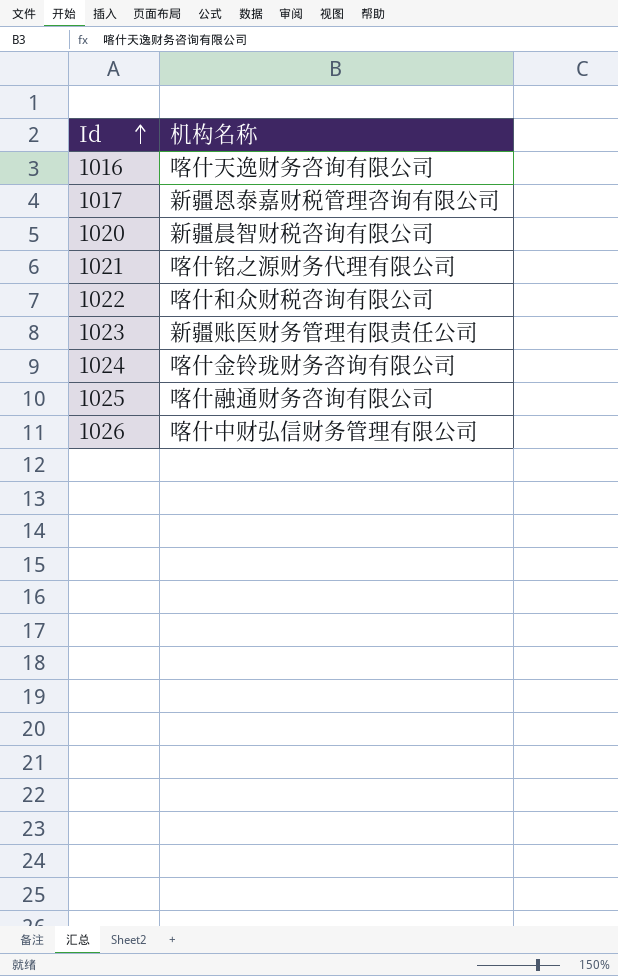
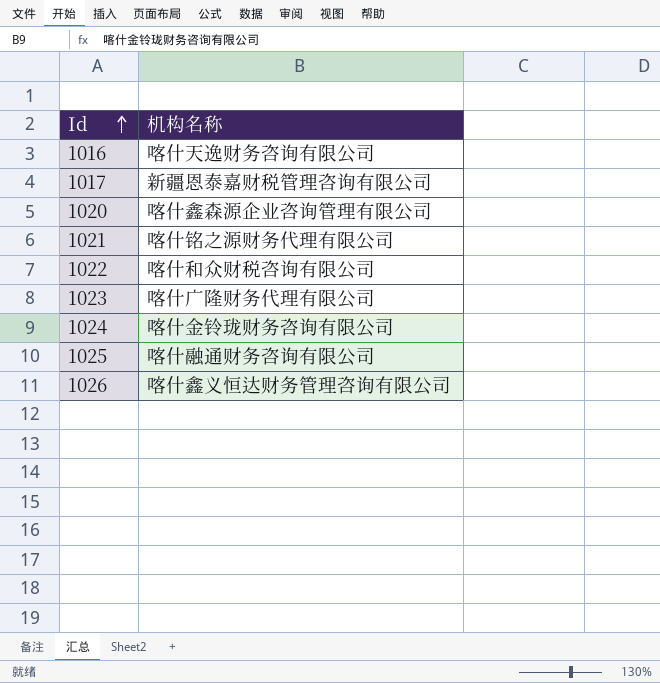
1020 | 机构名称: 新疆晨智财税咨询有限公司 -> 喀什鑫森源企业咨询管理有限公司
1023 | 机构名称: 新疆账医财务管理有限责任公司 -> 喀什广隆财务代理有限公司
1026 | 机构名称: 喀什中财弘信财务管理有限公司 -> 喀什鑫义恒达财务管理咨询有限公司

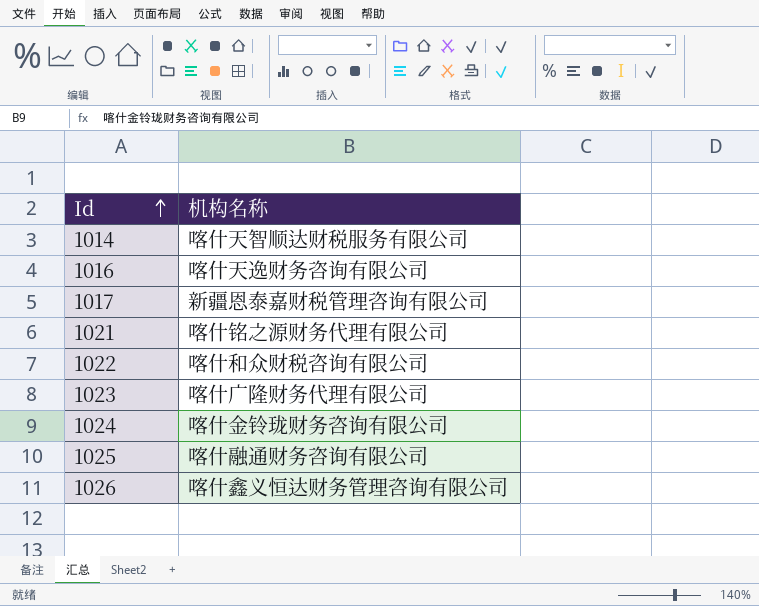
row 1020: 喀什鑫森源企业咨询管理有限公司 -> none
row 1014: none -> 喀什天智顺达财税服务有限公司

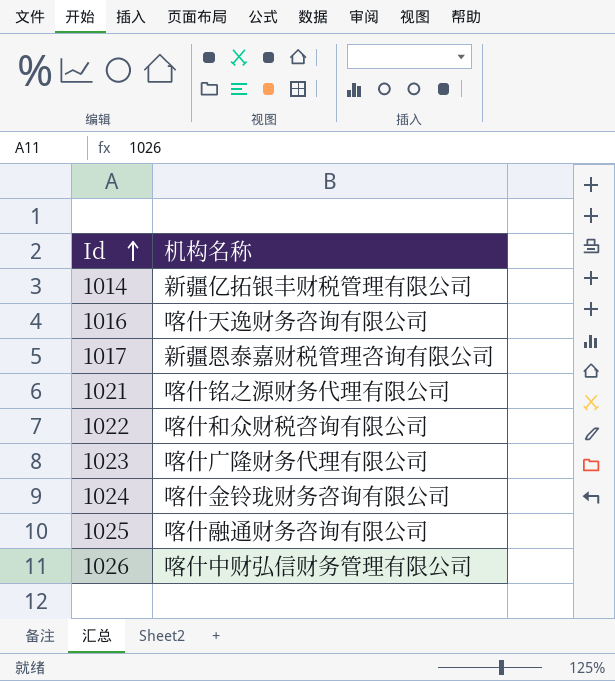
1014 | 机构名称: 喀什天智顺达财税服务有限公司 -> 新疆亿拓银丰财税管理有限公司
1026 | 机构名称: 喀什鑫义恒达财务管理咨询有限公司 -> 喀什中财弘信财务管理有限公司

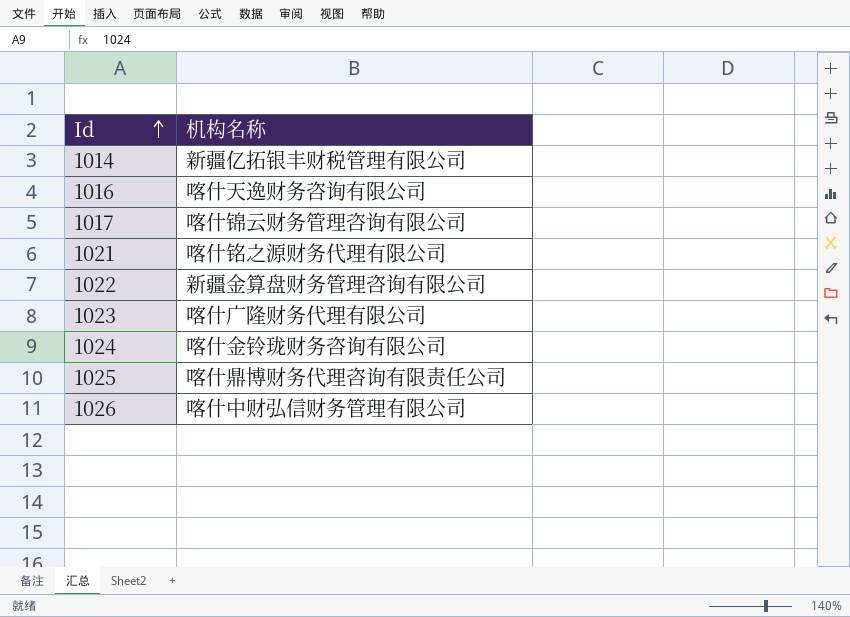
1017 | 机构名称: 新疆恩泰嘉财税管理咨询有限公司 -> 喀什锦云财务管理咨询有限公司
1022 | 机构名称: 喀什和众财税咨询有限公司 -> 新疆金算盘财务管理咨询有限公司
1025 | 机构名称: 喀什融通财务咨询有限公司 -> 喀什鼎博财务代理咨询有限责任公司

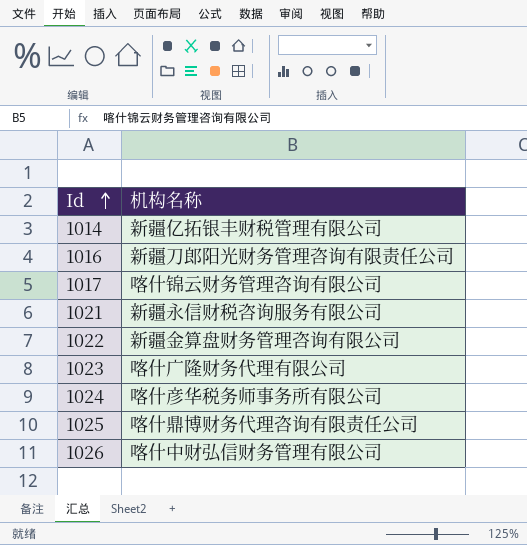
1016 | 机构名称: 喀什天逸财务咨询有限公司 -> 新疆刀郎阳光财务管理咨询有限责任公司
1021 | 机构名称: 喀什铭之源财务代理有限公司 -> 新疆永信财税咨询服务有限公司
1024 | 机构名称: 喀什金铃珑财务咨询有限公司 -> 喀什彦华税务师事务所有限公司

